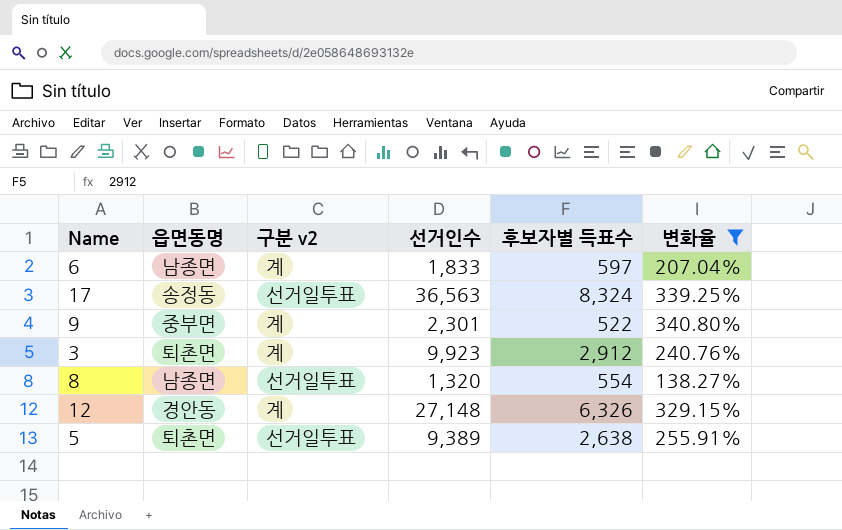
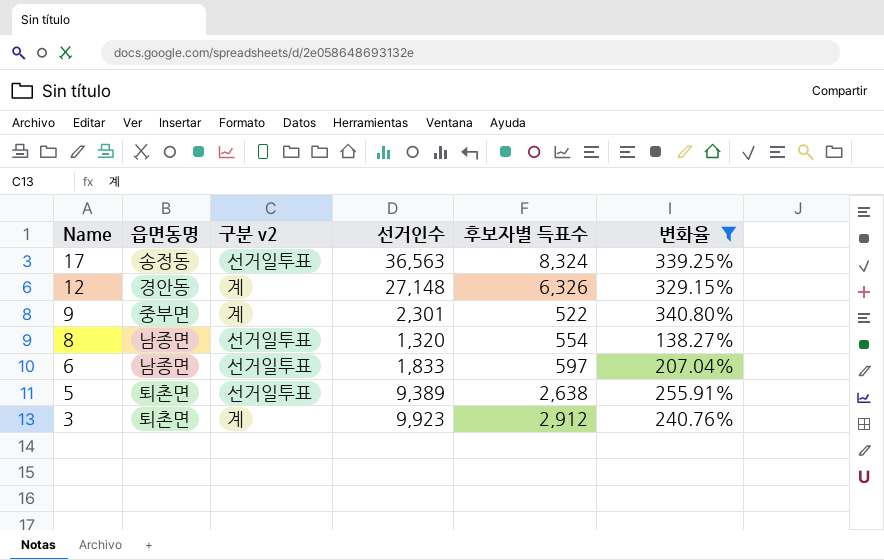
row order: none -> Name descending
6 | 구분 v2: 계 -> 선거일투표

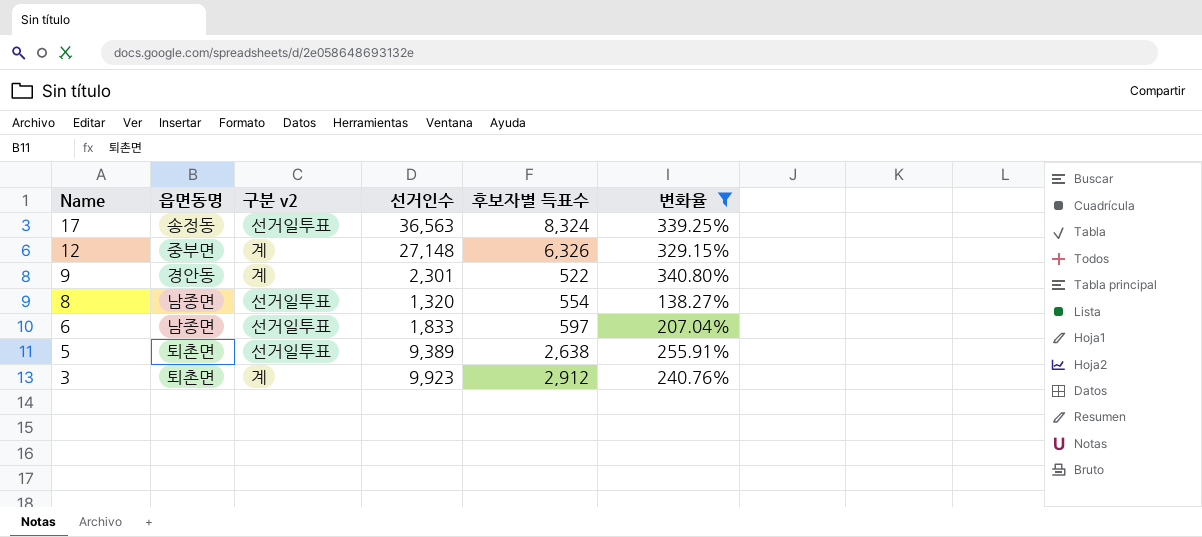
12 | 읍면동명: 경안동 -> 중부면
9 | 읍면동명: 중부면 -> 경안동

